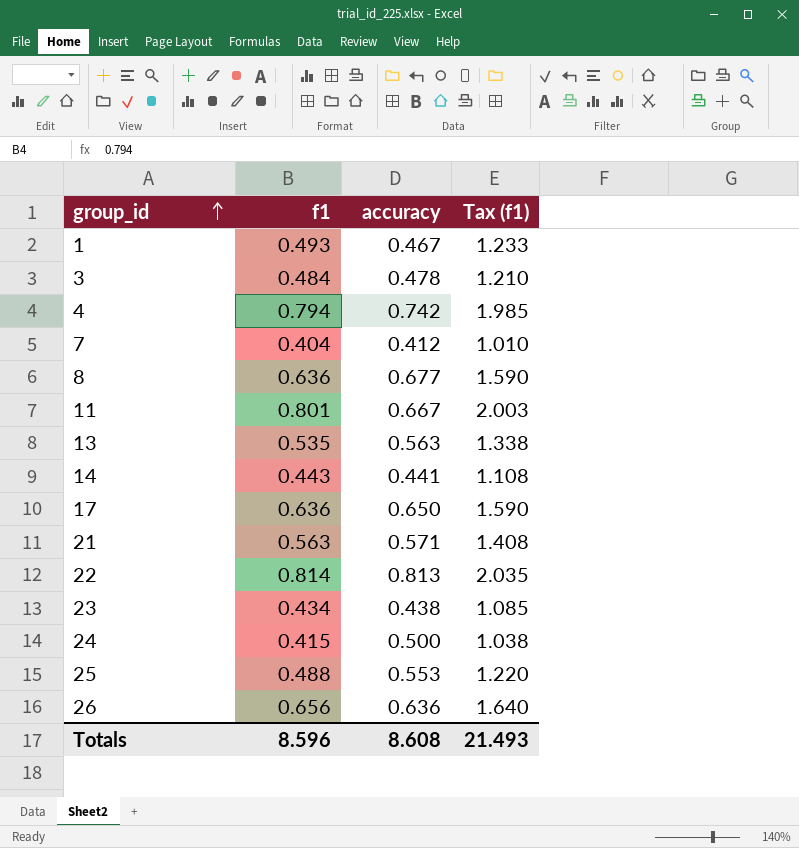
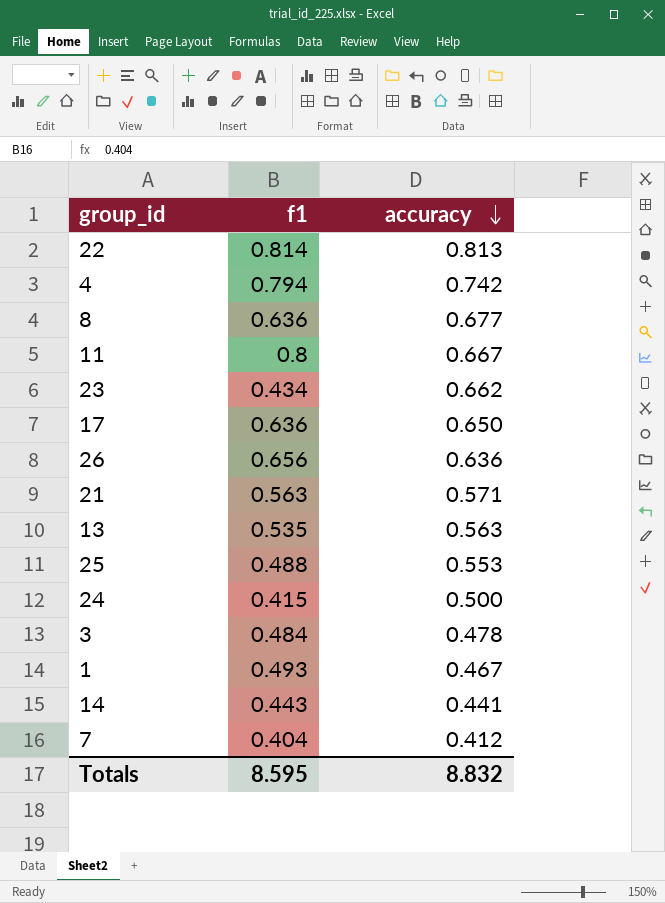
row order: group_id ascending -> accuracy descending
column Tax (f1) | formula: [f1] * 2.5 -> none
11 | f1: 0.801 -> 0.8
23 | accuracy: 0.438 -> 0.662
Totals | f1: 8.596 -> 8.595
Totals | accuracy: 8.608 -> 8.832

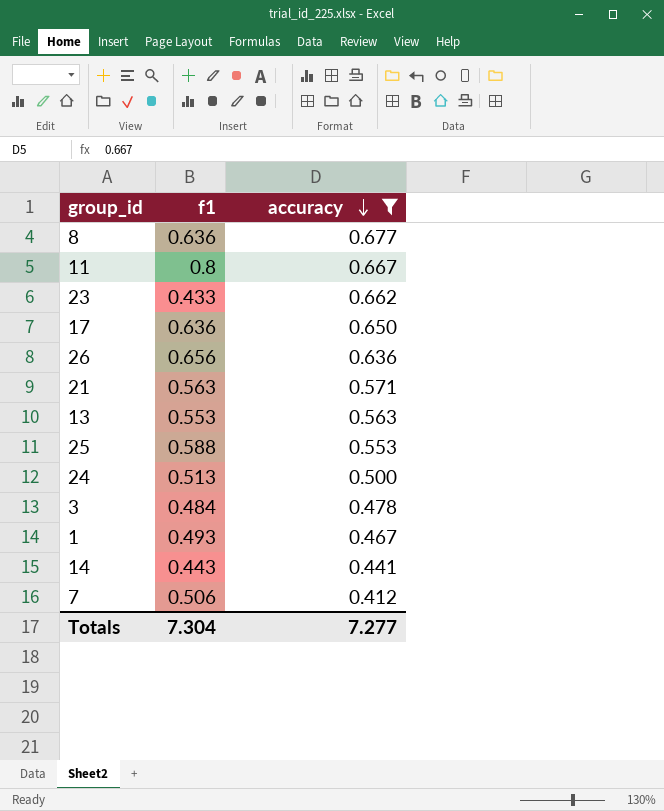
filter: none -> accuracy <= 0.677
23 | f1: 0.434 -> 0.433
13 | f1: 0.535 -> 0.553
25 | f1: 0.488 -> 0.588
24 | f1: 0.415 -> 0.513
7 | f1: 0.404 -> 0.506
Totals | f1: 8.595 -> 7.304
Totals | accuracy: 8.832 -> 7.277

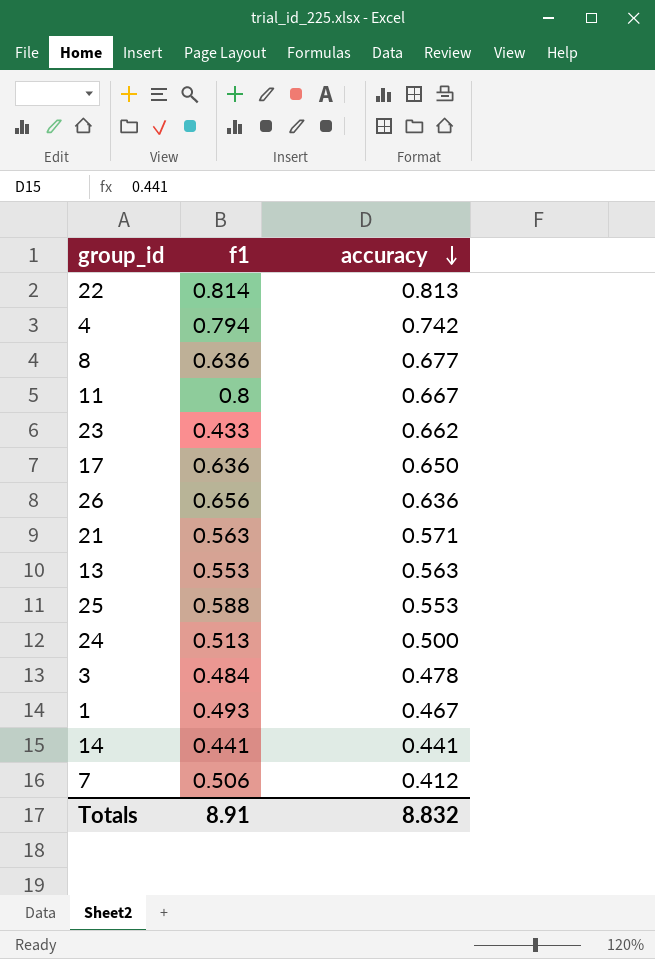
filter: accuracy <= 0.677 -> none
14 | f1: 0.443 -> 0.441
Totals | f1: 7.304 -> 8.91
Totals | accuracy: 7.277 -> 8.832

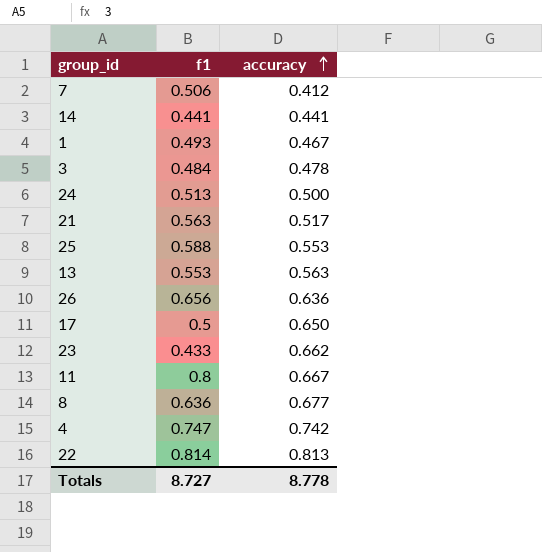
row order: accuracy descending -> accuracy ascending
21 | accuracy: 0.571 -> 0.517
17 | f1: 0.636 -> 0.5
4 | f1: 0.794 -> 0.747
Totals | f1: 8.91 -> 8.727
Totals | accuracy: 8.832 -> 8.778

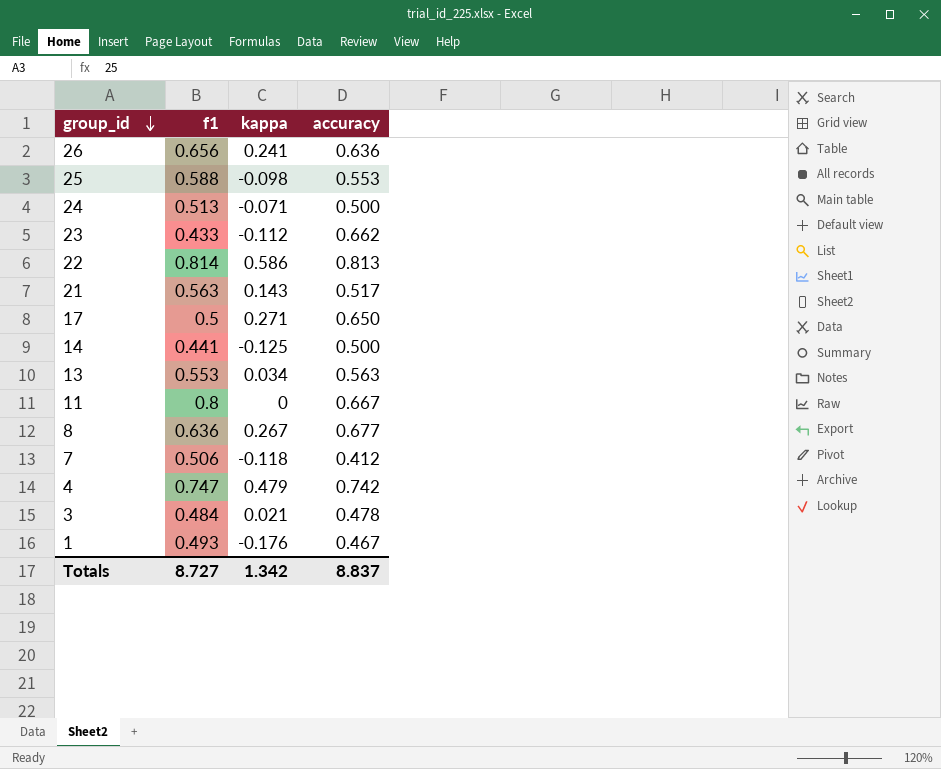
row order: accuracy ascending -> group_id descending
column kappa | position: none -> 3
14 | accuracy: 0.441 -> 0.500
Totals | accuracy: 8.778 -> 8.837

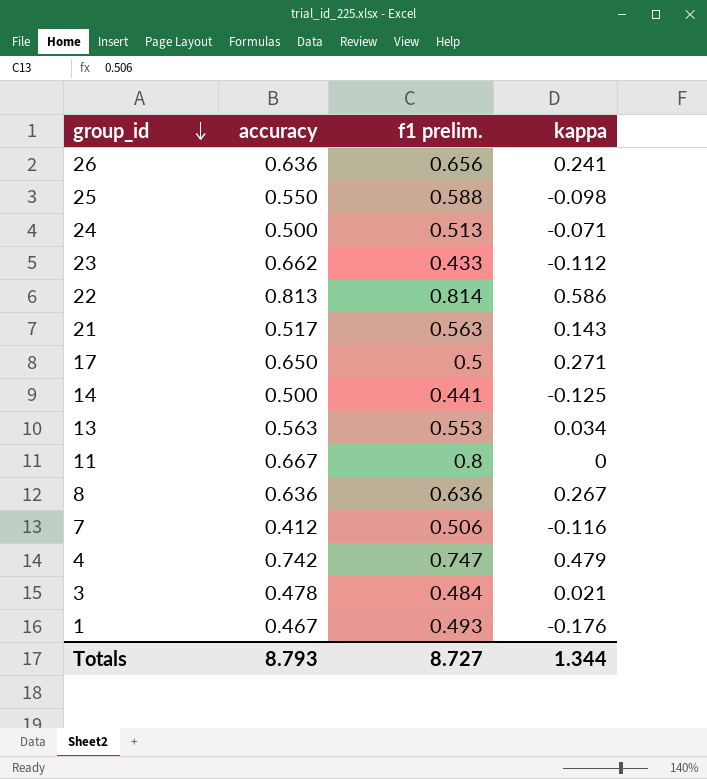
column accuracy | position: 4 -> 2
column name: f1 -> f1 prelim.
25 | accuracy: 0.553 -> 0.550
8 | accuracy: 0.677 -> 0.636
7 | kappa: -0.118 -> -0.116
Totals | accuracy: 8.837 -> 8.793
Totals | kappa: 1.342 -> 1.344

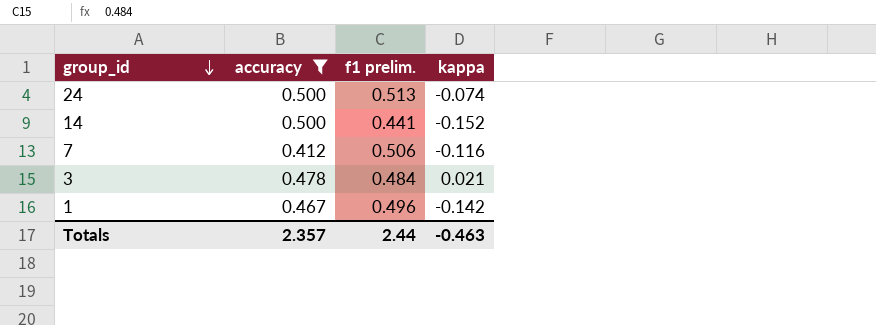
filter: none -> accuracy <= 0.500
24 | kappa: -0.071 -> -0.074
14 | kappa: -0.125 -> -0.152
1 | f1 prelim.: 0.493 -> 0.496
1 | kappa: -0.176 -> -0.142
Totals | accuracy: 8.793 -> 2.357
Totals | f1 prelim.: 8.727 -> 2.44
Totals | kappa: 1.344 -> -0.463

